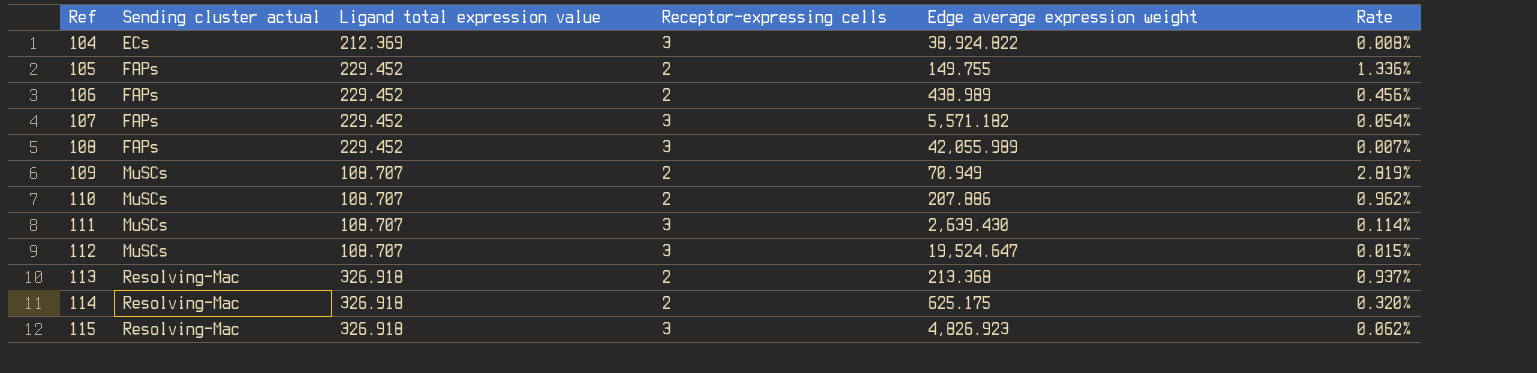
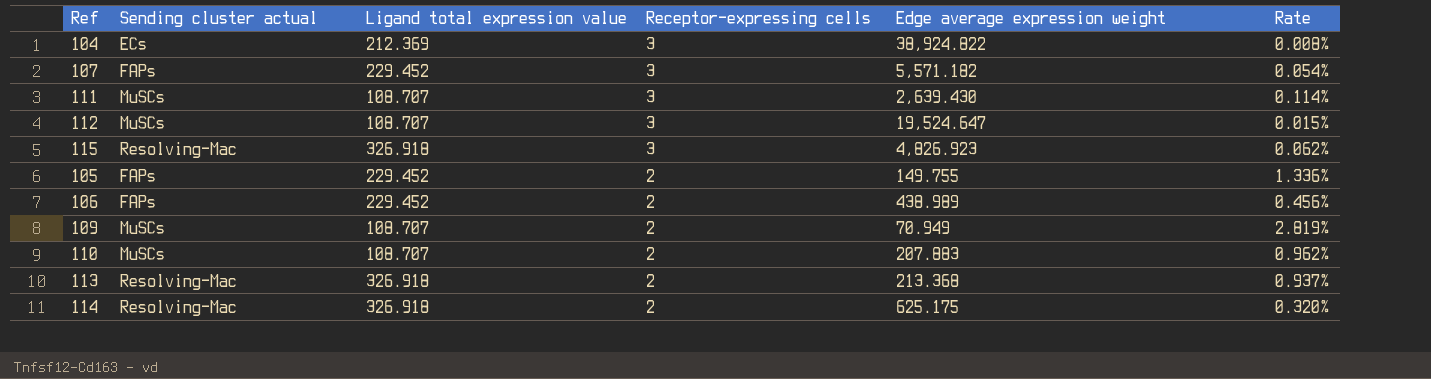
row order: Ref ascending -> Receptor-expressing cells descending
row 108: FAPs | 229.452 | 3 | 42,055.989 | 0.007% -> none
110 | Edge average expression weight: 207.886 -> 207.883

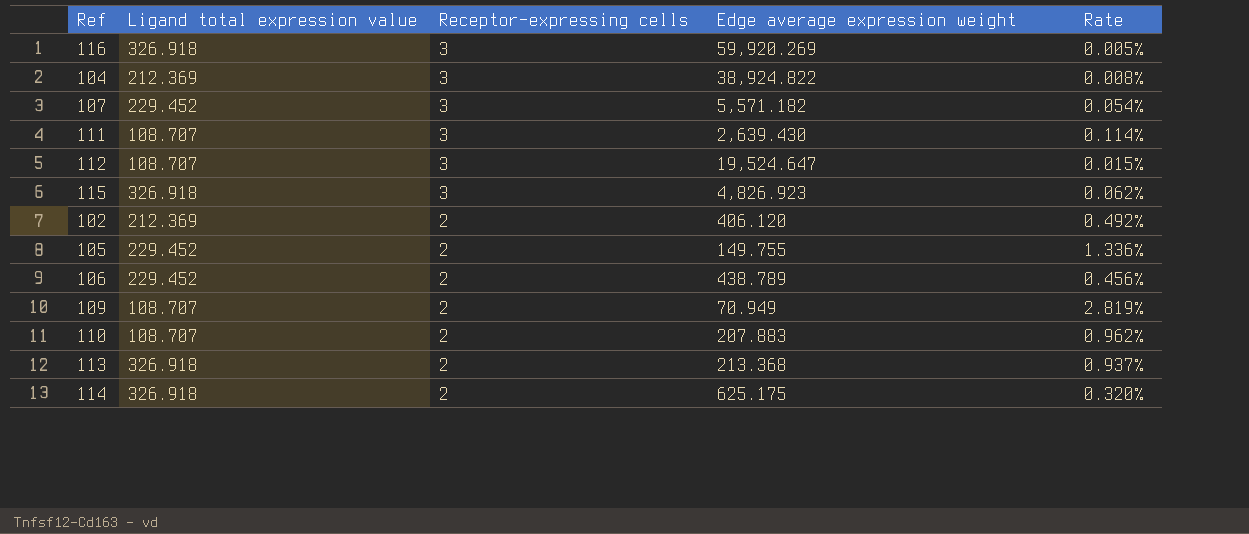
column Sending cluster actual | position: 2 -> none
row 116: none -> 326.918 | 3 | 59,920.269 | 0.005%
row 102: none -> 212.369 | 2 | 406.120 | 0.492%
106 | Edge average expression weight: 438.989 -> 438.789

